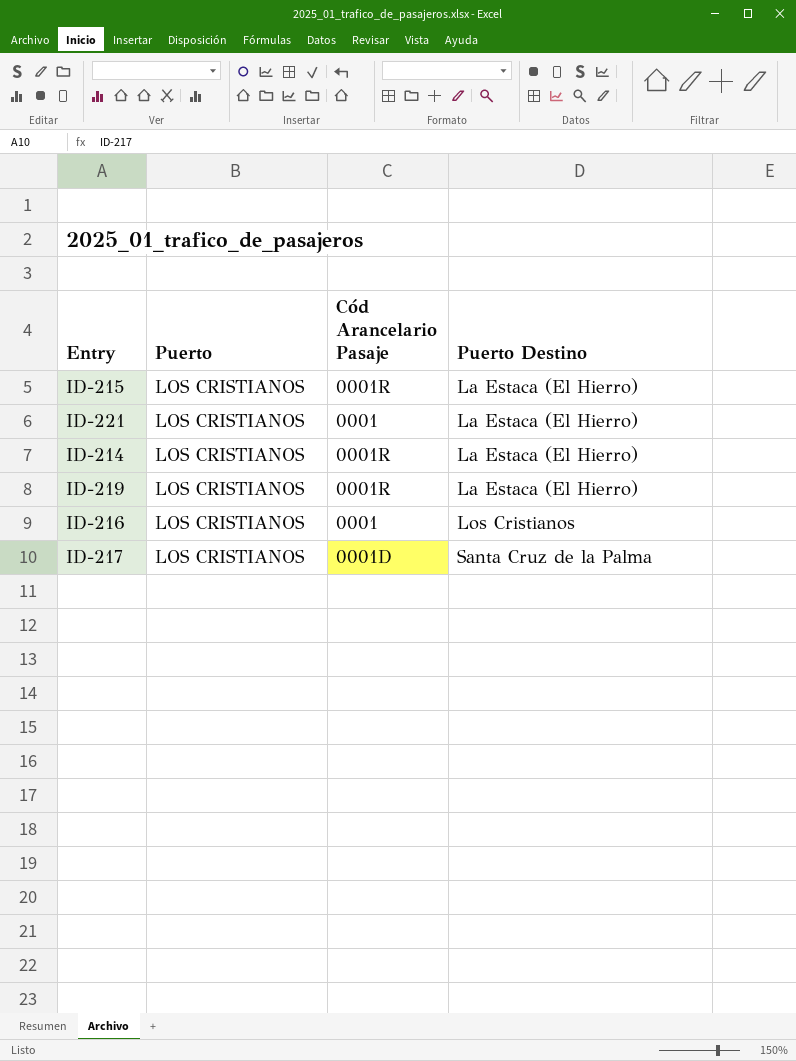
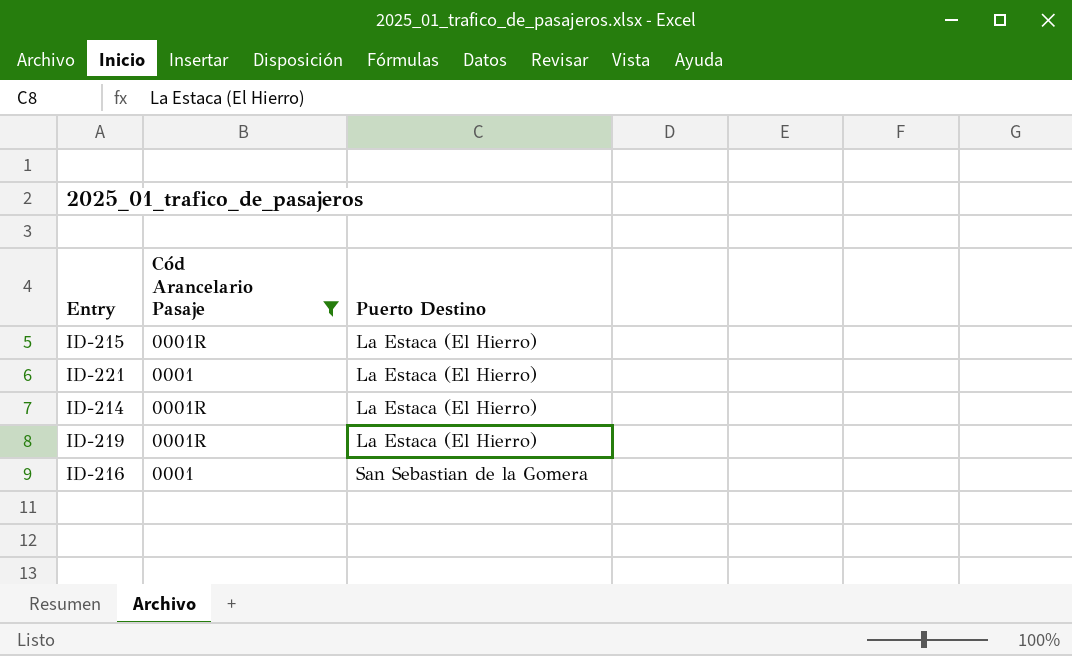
filter: none -> Cód Arancelario Pasaje != 0001D
column Puerto | position: 2 -> none
ID-216 | Puerto Destino: Los Cristianos -> San Sebastian de la Gomera

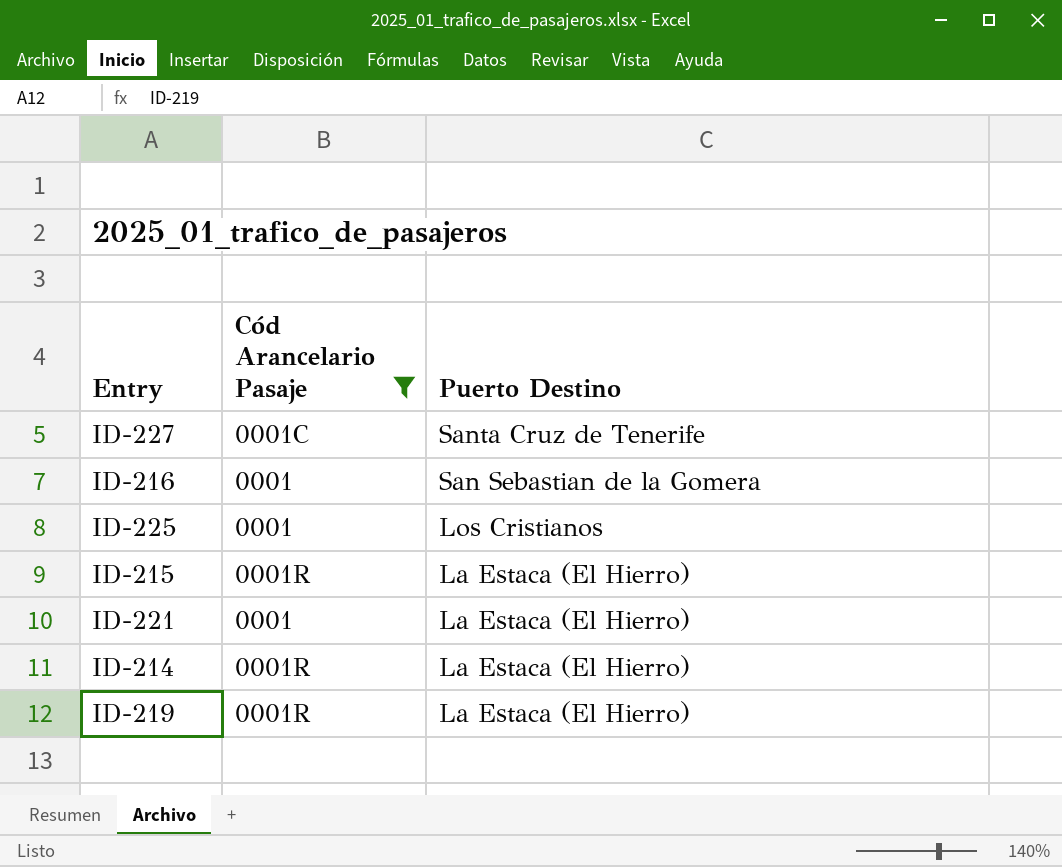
row order: Puerto Destino ascending -> Puerto Destino descending
row ID-227: none -> 0001C | Santa Cruz de Tenerife
row ID-225: none -> 0001 | Los Cristianos

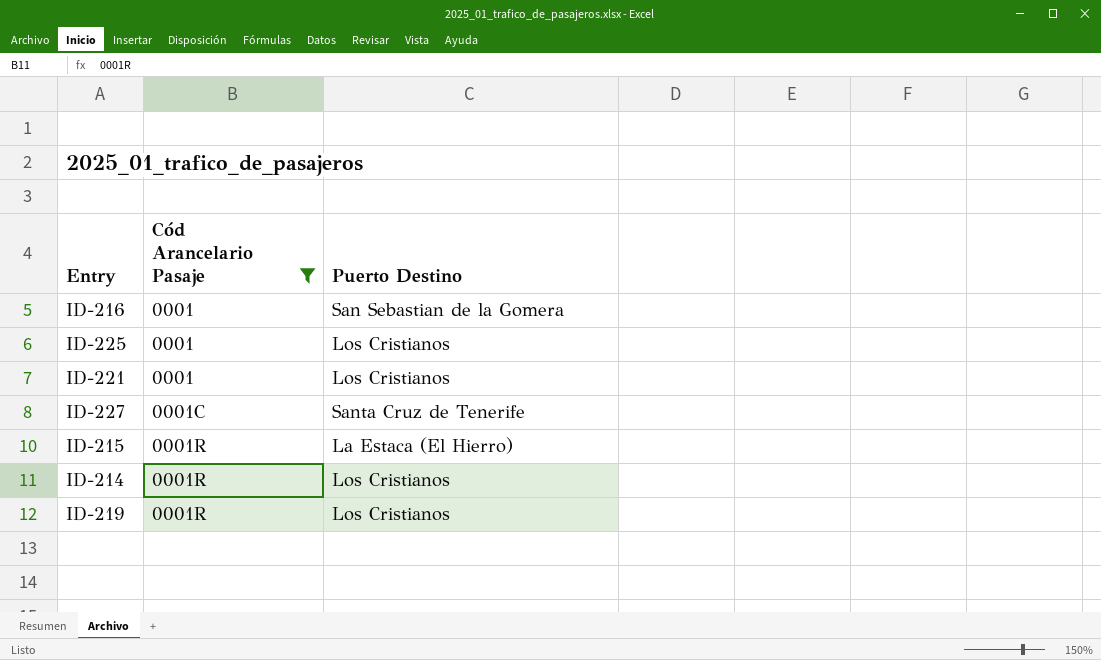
row order: Puerto Destino descending -> Cód Arancelario Pasaje ascending
ID-221 | Puerto Destino: La Estaca (El Hierro) -> Los Cristianos
ID-214 | Puerto Destino: La Estaca (El Hierro) -> Los Cristianos
ID-219 | Puerto Destino: La Estaca (El Hierro) -> Los Cristianos

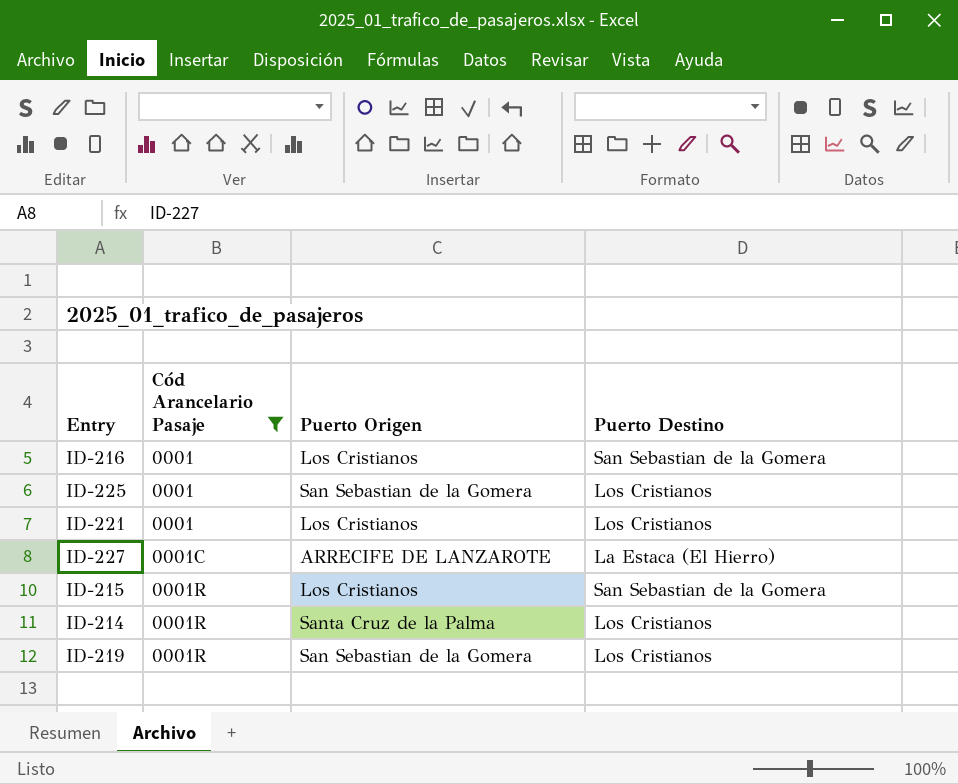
column Puerto Origen | position: none -> 3
ID-227 | Puerto Destino: Santa Cruz de Tenerife -> La Estaca (El Hierro)
ID-215 | Puerto Destino: La Estaca (El Hierro) -> San Sebastian de la Gomera

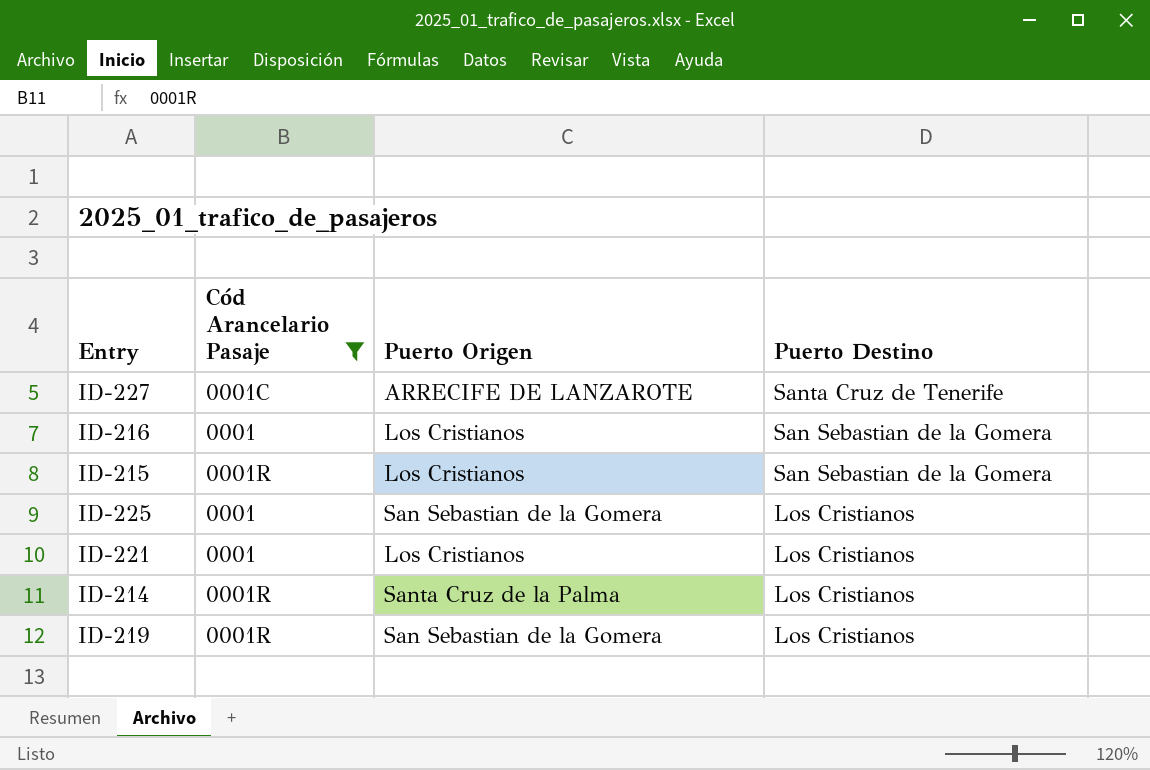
row order: Cód Arancelario Pasaje ascending -> Puerto Destino descending
ID-227 | Puerto Destino: La Estaca (El Hierro) -> Santa Cruz de Tenerife

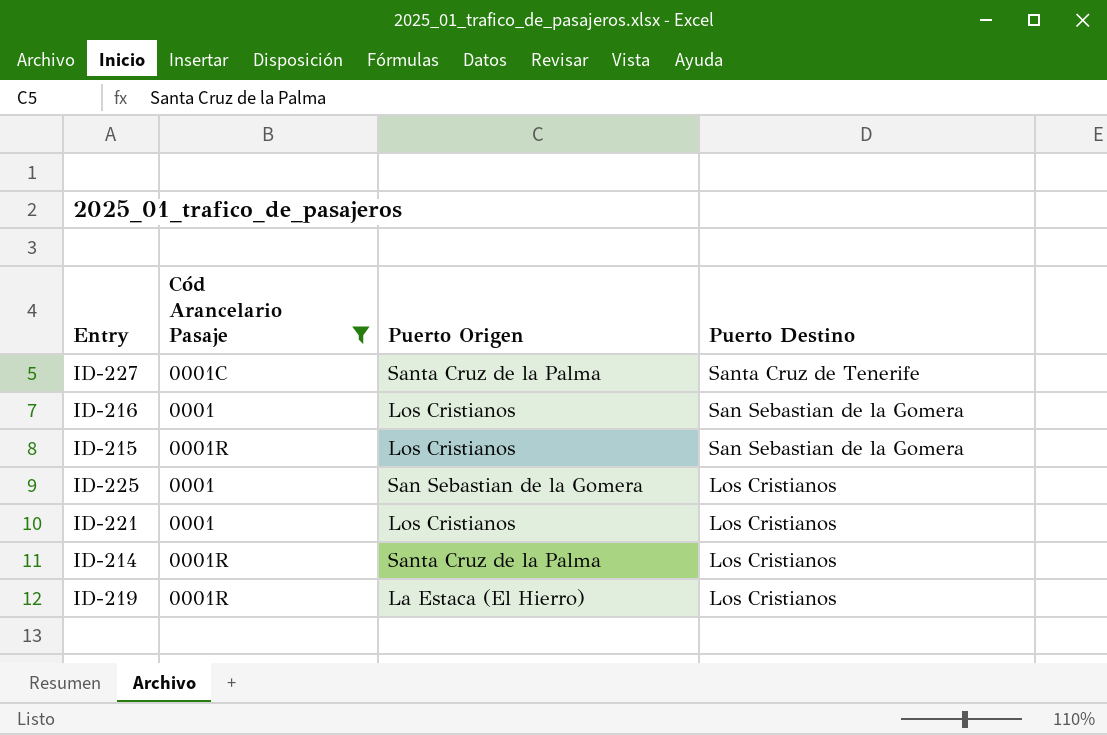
ID-227 | Puerto Origen: ARRECIFE DE LANZAROTE -> Santa Cruz de la Palma
ID-219 | Puerto Origen: San Sebastian de la Gomera -> La Estaca (El Hierro)

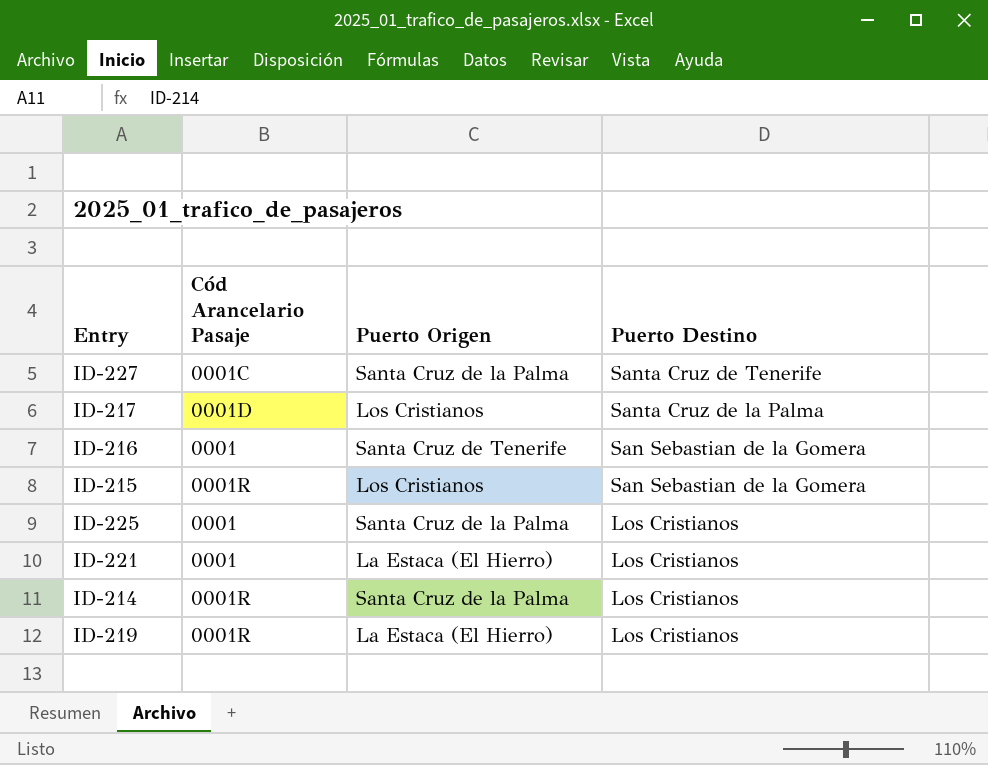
filter: Cód Arancelario Pasaje != 0001D -> none
ID-216 | Puerto Origen: Los Cristianos -> Santa Cruz de Tenerife
ID-225 | Puerto Origen: San Sebastian de la Gomera -> Santa Cruz de la Palma
ID-221 | Puerto Origen: Los Cristianos -> La Estaca (El Hierro)

